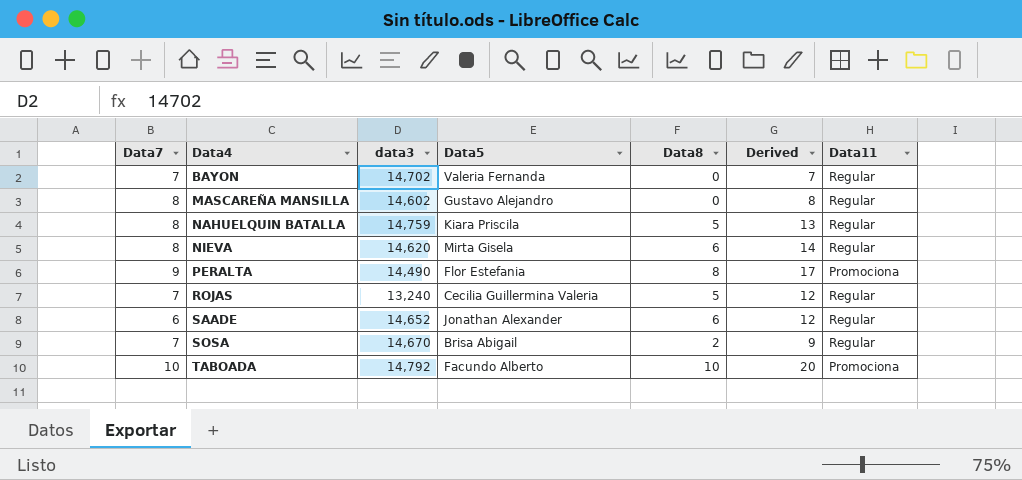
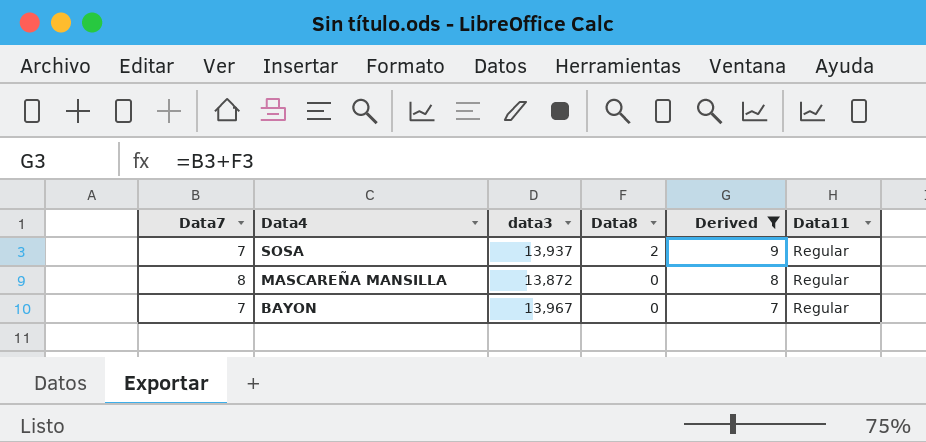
filter: none -> Derived <= 9
row order: Data4 ascending -> Data4 descending
column Data5 | position: 4 -> none
SOSA | data3: 14,670 -> 13,937
MASCAREÑA MANSILLA | data3: 14,602 -> 13,872
BAYON | data3: 14,702 -> 13,967

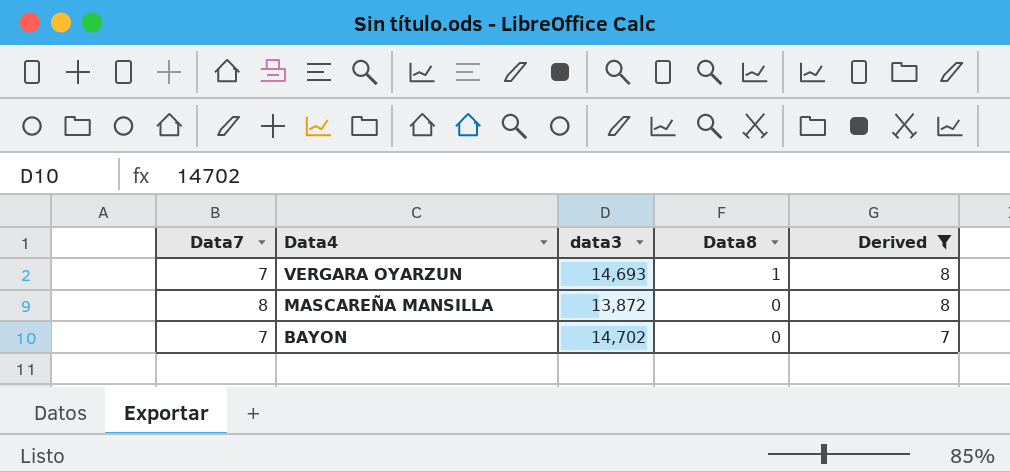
column Data11 | position: 6 -> none
row SOSA: 7 | 13,937 | 2 | 9 | Regular -> none
row VERGARA OYARZUN: none -> 7 | 14,693 | 1 | 8
BAYON | data3: 13,967 -> 14,702

